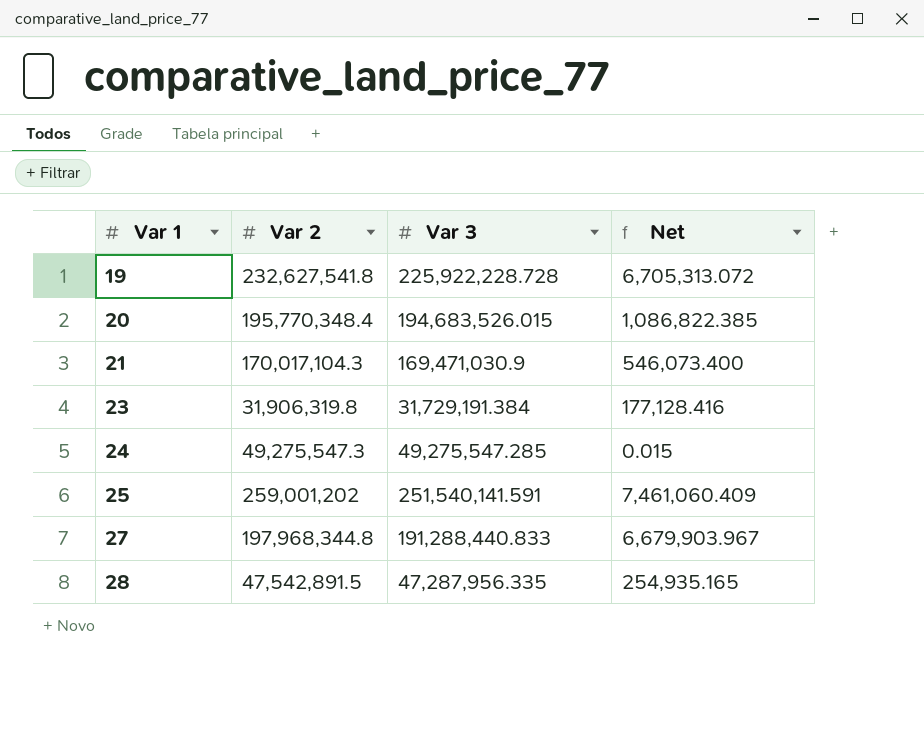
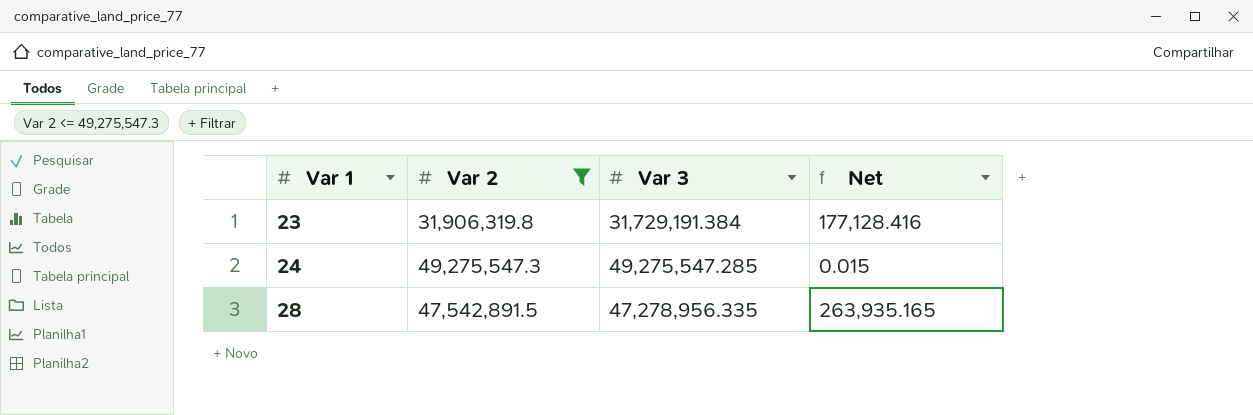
filter: none -> Var 2 <= 49,275,547.3
28 | Var 3: 47,287,956.335 -> 47,278,956.335
28 | Net: 254,935.165 -> 263,935.165

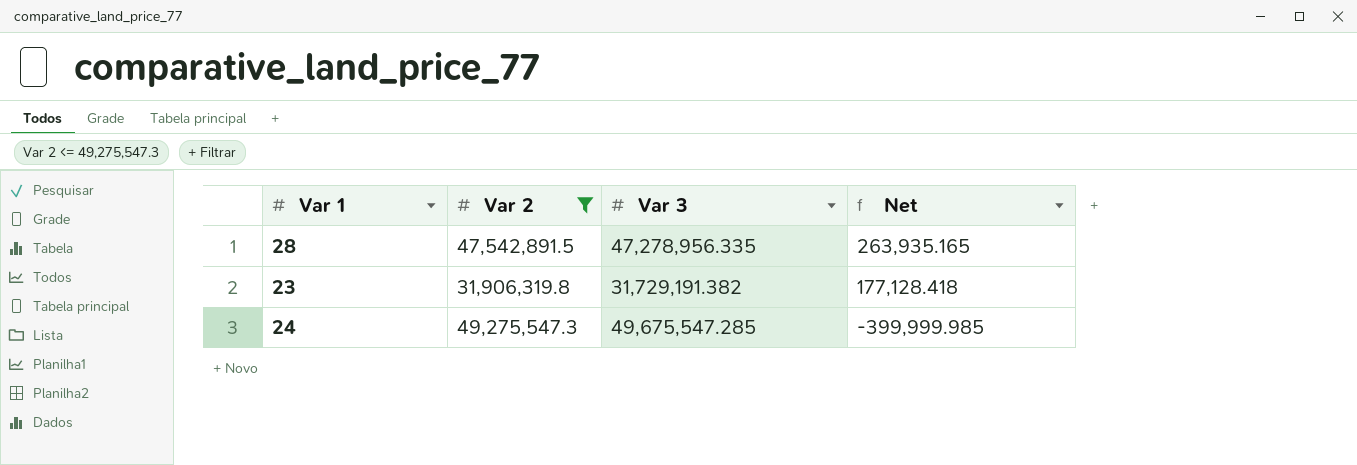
row order: Var 1 ascending -> Net descending
23 | Var 3: 31,729,191.384 -> 31,729,191.382
23 | Net: 177,128.416 -> 177,128.418
24 | Var 3: 49,275,547.285 -> 49,675,547.285
24 | Net: 0.015 -> -399,999.985

